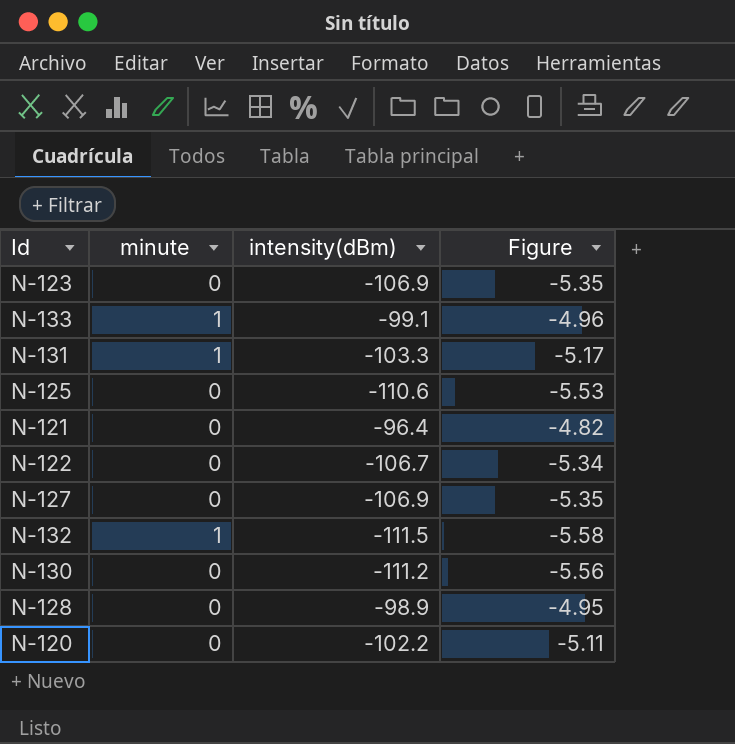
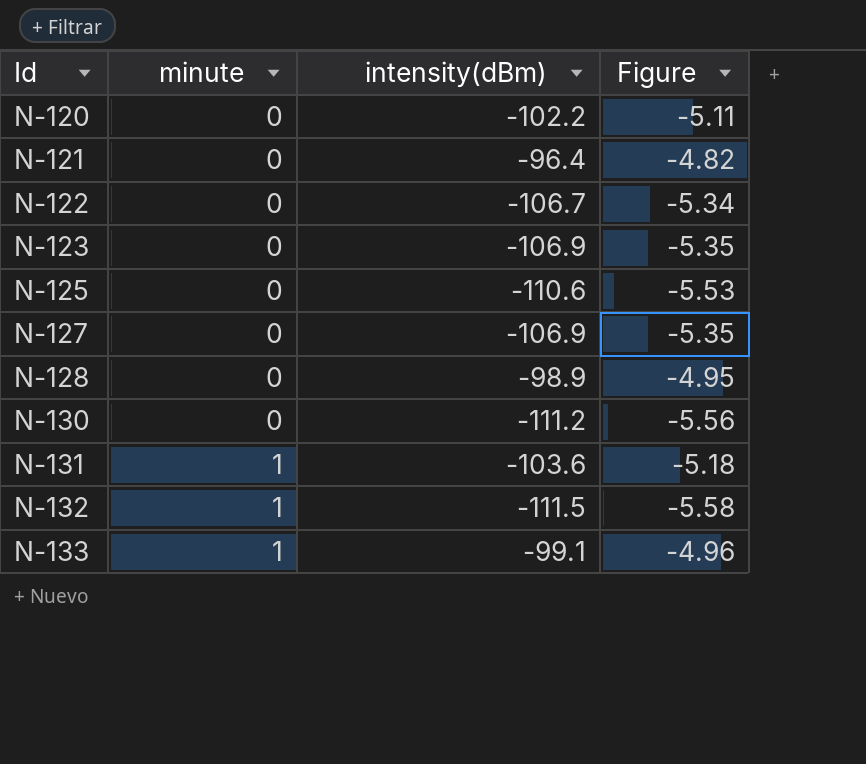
row order: none -> Id ascending
N-131 | intensity(dBm): -103.3 -> -103.6
N-131 | Figure: -5.17 -> -5.18

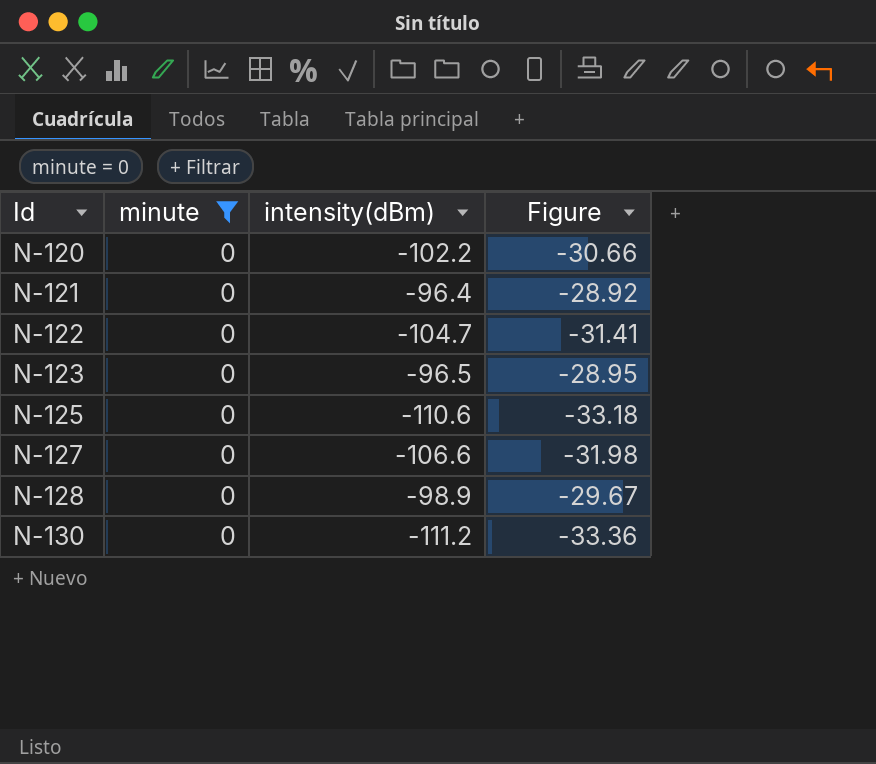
filter: none -> minute = 0
column Figure | formula: [intensity(dBm)] * 0.05 -> [intensity(dBm)] * 0.3
N-122 | intensity(dBm): -106.7 -> -104.7
N-123 | intensity(dBm): -106.9 -> -96.5
N-127 | intensity(dBm): -106.9 -> -106.6

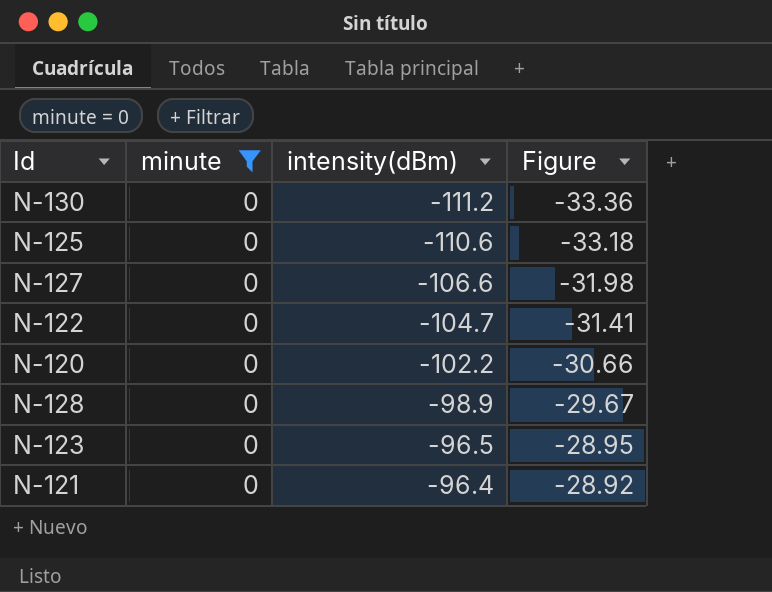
row order: Id ascending -> intensity(dBm) ascending

